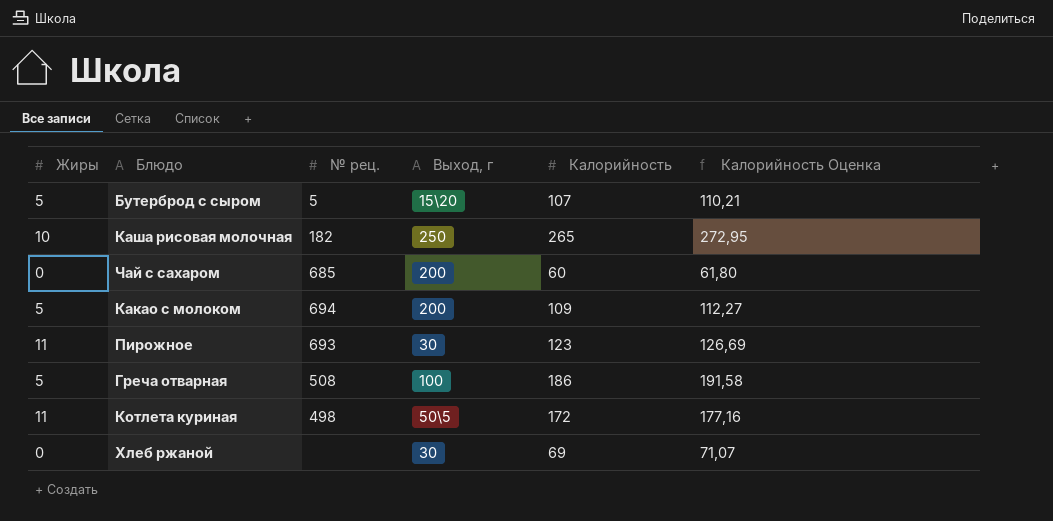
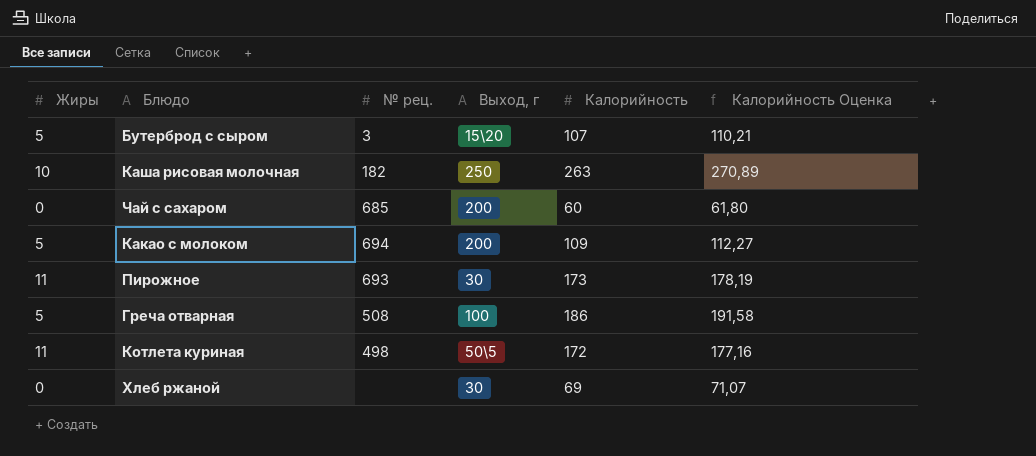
Бутерброд с сыром | № рец.: 5 -> 3
Каша рисовая молочная | Калорийность: 265 -> 263
Каша рисовая молочная | Калорийность Оценка: 272,95 -> 270,89
Пирожное | Калорийность: 123 -> 173
Пирожное | Калорийность Оценка: 126,69 -> 178,19

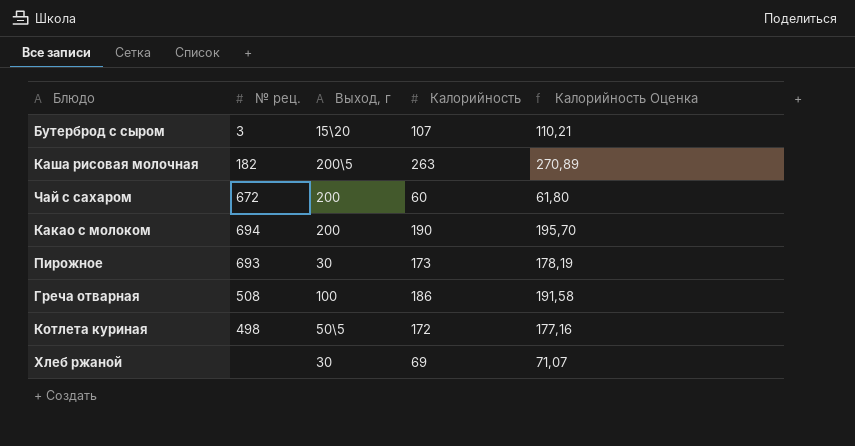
column Жиры | position: 1 -> none
Каша рисовая молочная | Выход, г: 250 -> 200\5
Чай с сахаром | № рец.: 685 -> 672
Какао с молоком | Калорийность: 109 -> 190
Какао с молоком | Калорийность Оценка: 112,27 -> 195,70

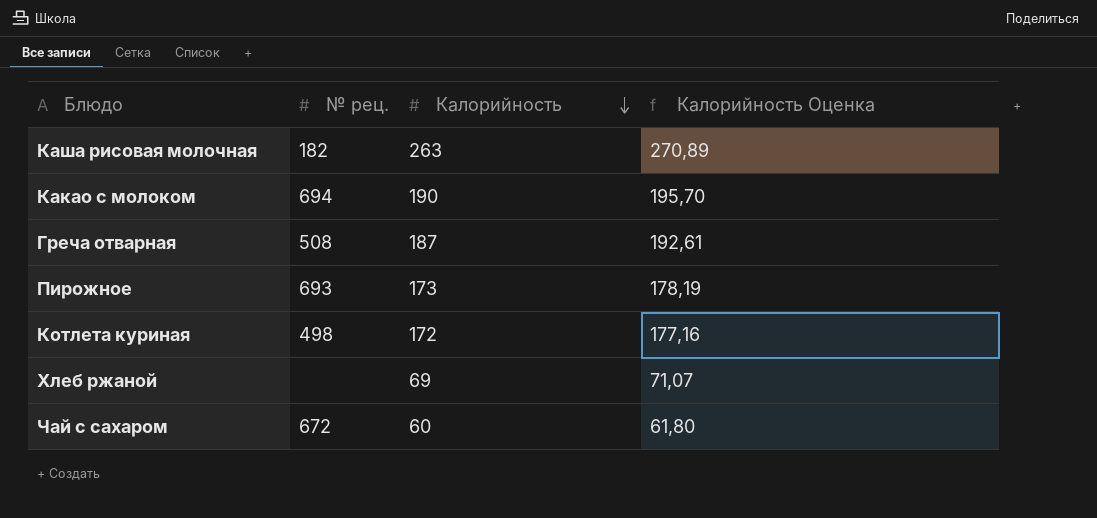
row order: none -> Калорийность descending
column Выход, г | position: 3 -> none
row Бутерброд с сыром: 3 | 15\20 | 107 | 110,21 -> none
Греча отварная | Калорийность: 186 -> 187
Греча отварная | Калорийность Оценка: 191,58 -> 192,61

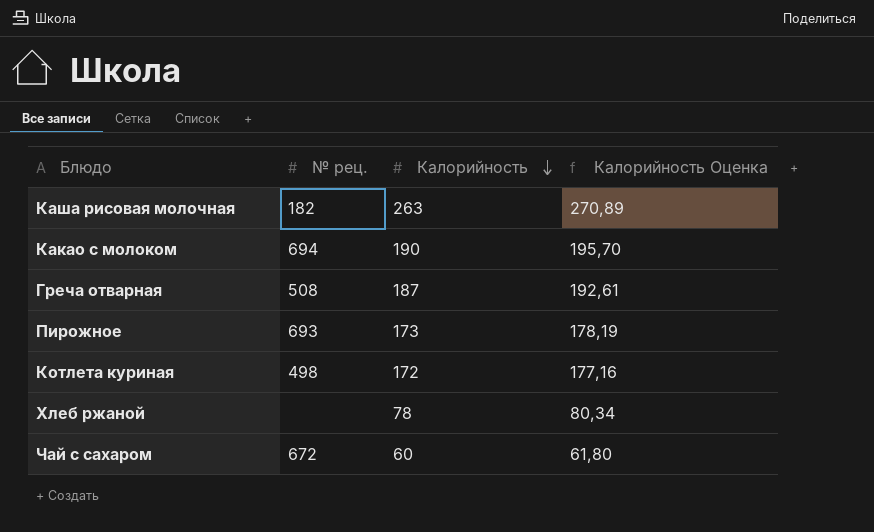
Хлеб ржаной | Калорийность: 69 -> 78
Хлеб ржаной | Калорийность Оценка: 71,07 -> 80,34

